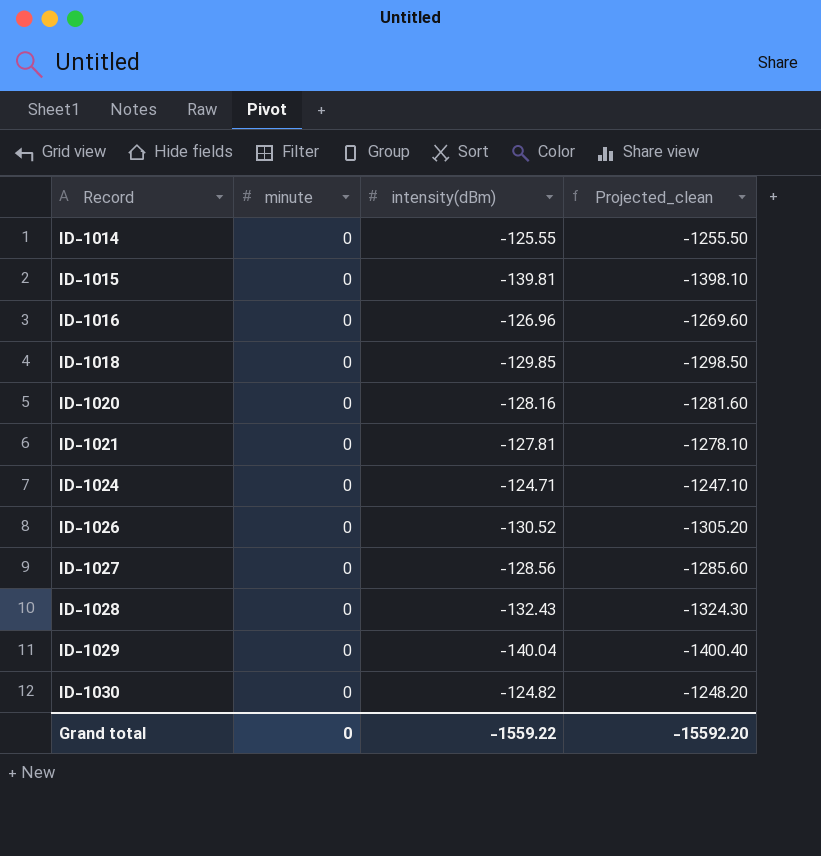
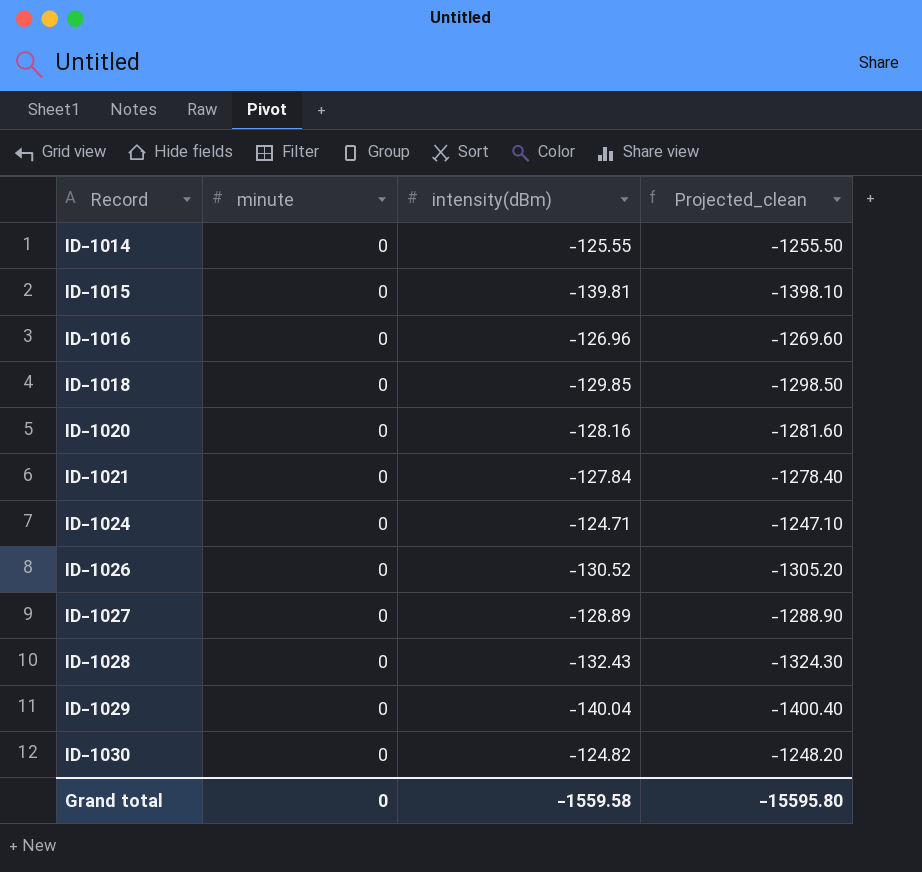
ID-1021 | intensity(dBm): -127.81 -> -127.84
ID-1021 | Projected_clean: -1278.10 -> -1278.40
ID-1027 | intensity(dBm): -128.56 -> -128.89
ID-1027 | Projected_clean: -1285.60 -> -1288.90
Grand total | intensity(dBm): -1559.22 -> -1559.58
Grand total | Projected_clean: -15592.20 -> -15595.80

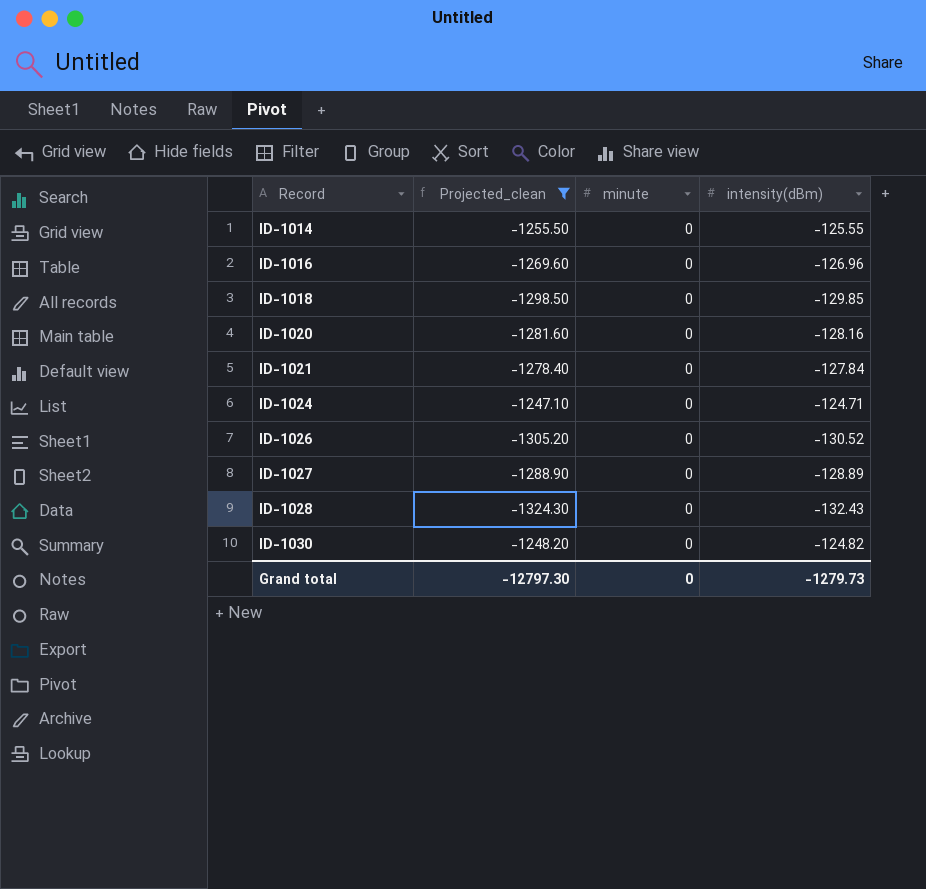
filter: none -> Projected_clean >= -1324.30
column Projected_clean | position: 4 -> 2
Grand total | Projected_clean: -15595.80 -> -12797.30
Grand total | intensity(dBm): -1559.58 -> -1279.73

